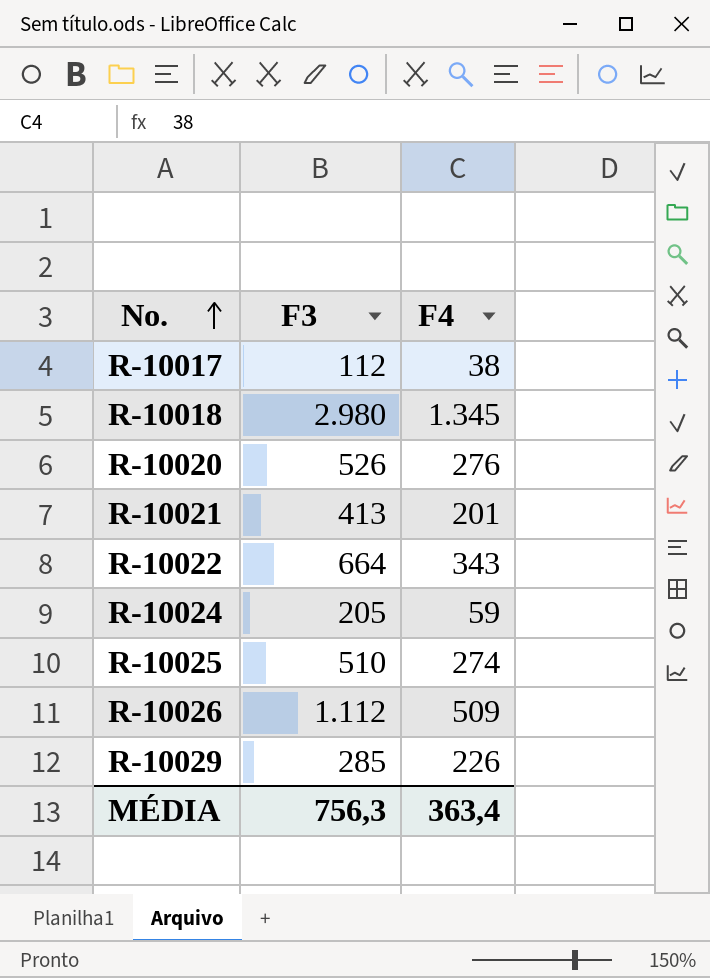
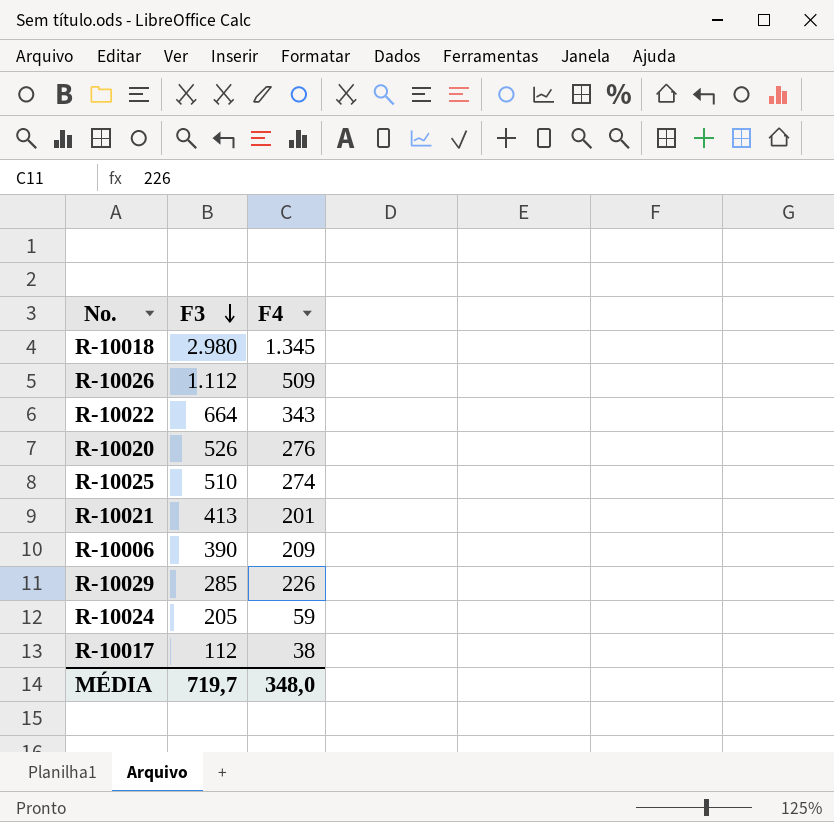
row order: No. ascending -> F3 descending
row R-10006: none -> 390 | 209
MÉDIA | F3: 756,3 -> 719,7
MÉDIA | F4: 363,4 -> 348,0

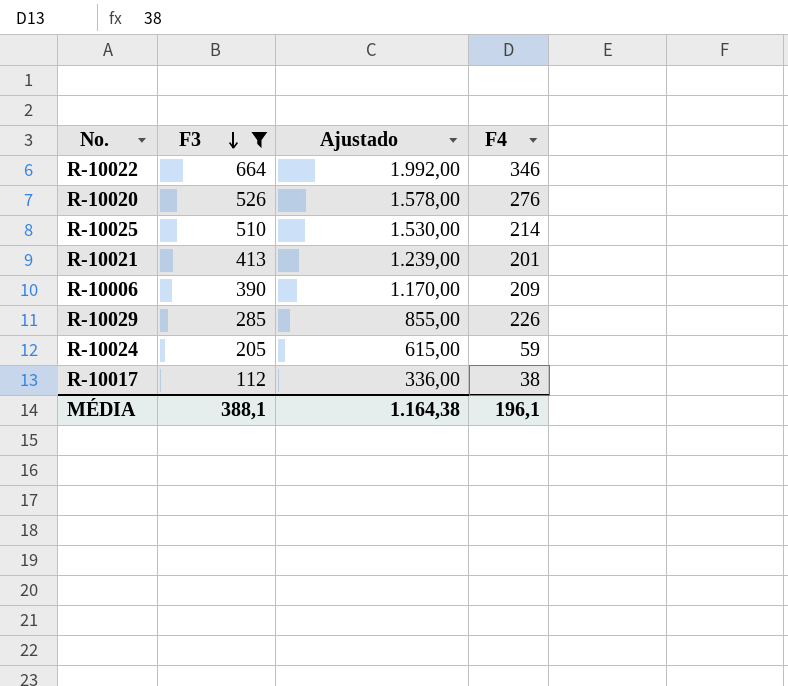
filter: none -> F3 <= 664
column Ajustado | formula: none -> [F3] * 3
R-10022 | F4: 343 -> 346
R-10025 | F4: 274 -> 214
MÉDIA | F3: 719,7 -> 388,1
MÉDIA | F4: 348,0 -> 196,1

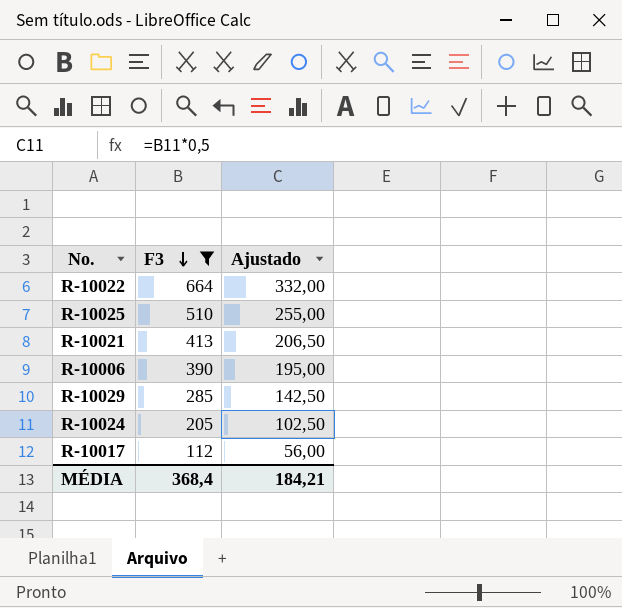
column F4 | position: 4 -> none
column Ajustado | formula: [F3] * 3 -> [F3] * 0,5
row R-10020: 526 | 1.578,00 | 276 -> none
MÉDIA | F3: 388,1 -> 368,4
MÉDIA | Ajustado: 1.164,38 -> 184,21

